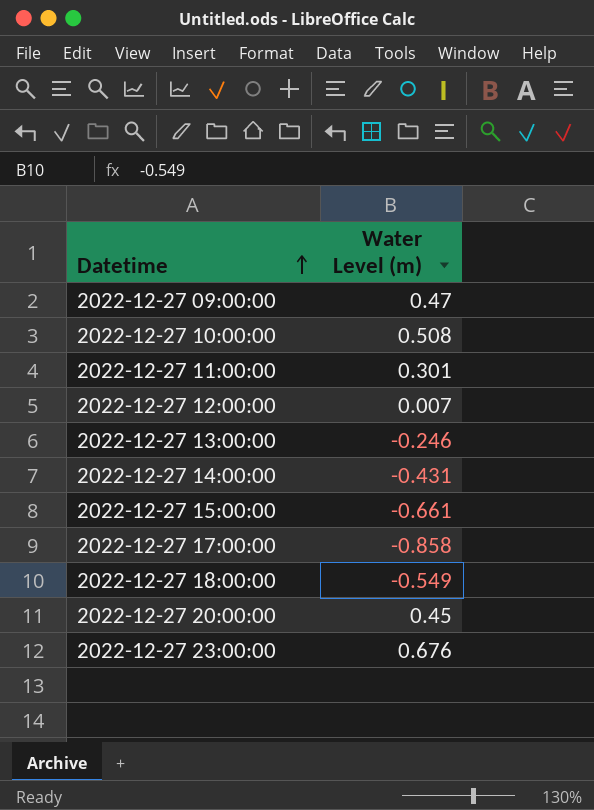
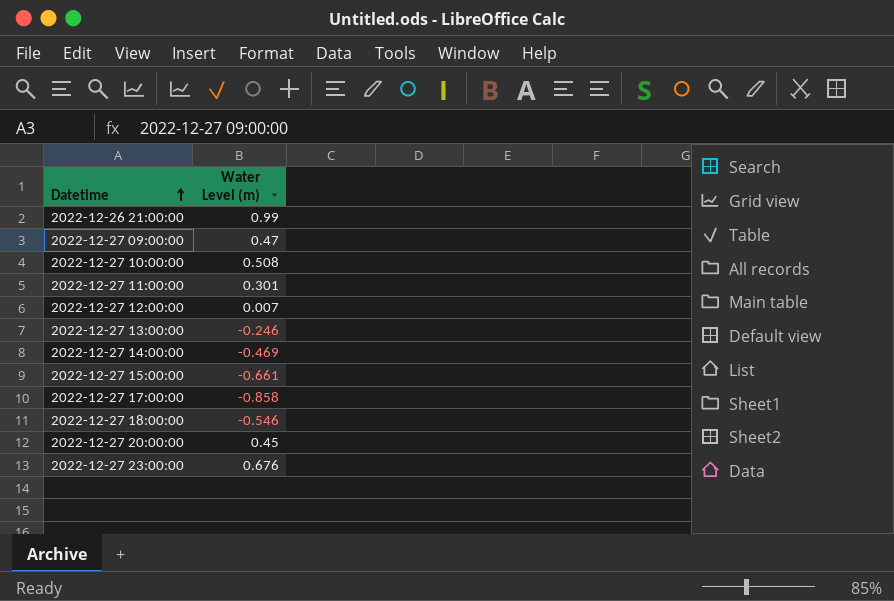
row 2022-12-26 21:00:00: none -> 0.99
2022-12-27 14:00:00 | Water Level (m): -0.431 -> -0.469
2022-12-27 18:00:00 | Water Level (m): -0.549 -> -0.546

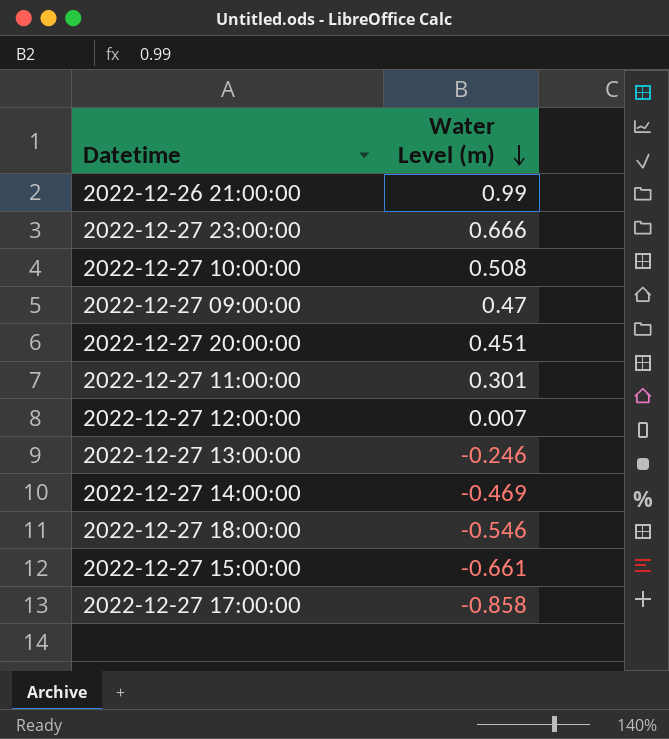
row order: Datetime ascending -> Water Level (m) descending
2022-12-27 23:00:00 | Water Level (m): 0.676 -> 0.666
2022-12-27 20:00:00 | Water Level (m): 0.45 -> 0.451

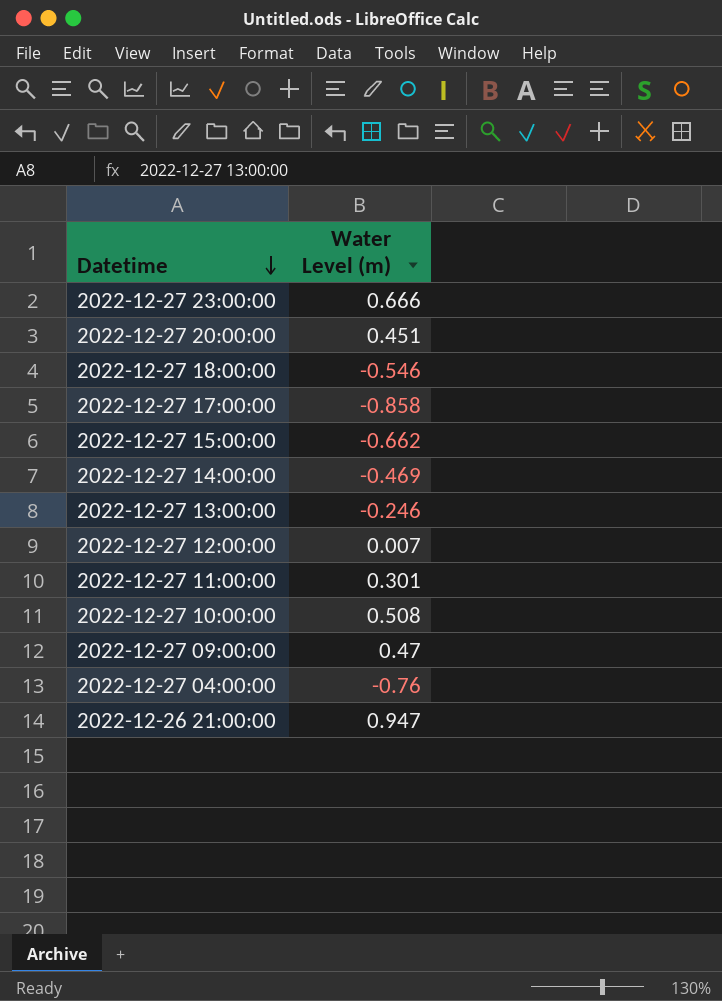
row order: Water Level (m) descending -> Datetime descending
2022-12-27 15:00:00 | Water Level (m): -0.661 -> -0.662
row 2022-12-27 04:00:00: none -> -0.76
2022-12-26 21:00:00 | Water Level (m): 0.99 -> 0.947

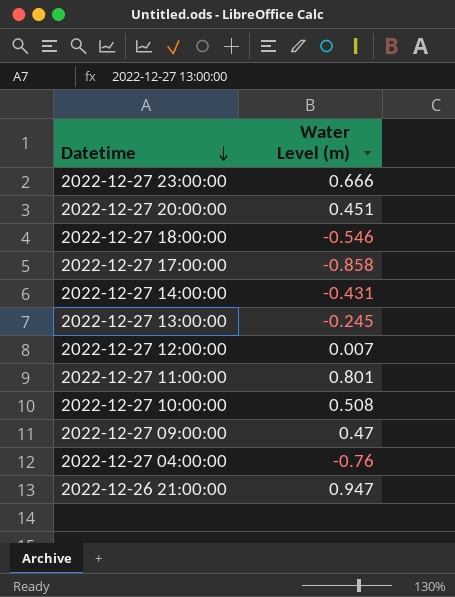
row 2022-12-27 15:00:00: -0.662 -> none
2022-12-27 14:00:00 | Water Level (m): -0.469 -> -0.431
2022-12-27 13:00:00 | Water Level (m): -0.246 -> -0.245
2022-12-27 11:00:00 | Water Level (m): 0.301 -> 0.801

